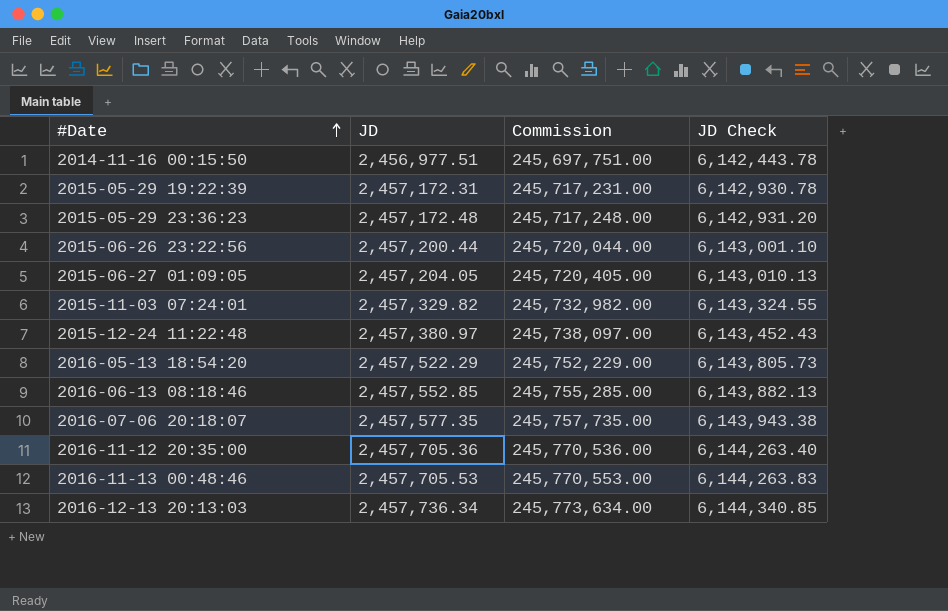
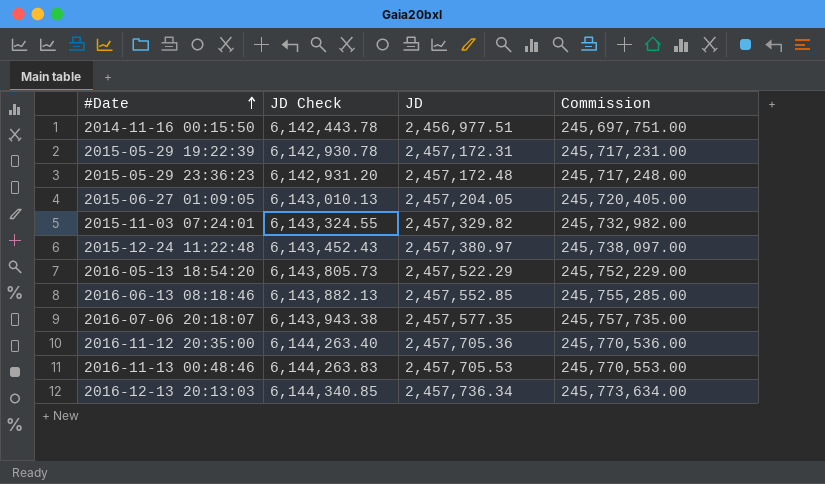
column JD Check | position: 4 -> 2
row 2015-06-26 23:22:56: 2,457,200.44 | 245,720,044.00 | 6,143,001.10 -> none

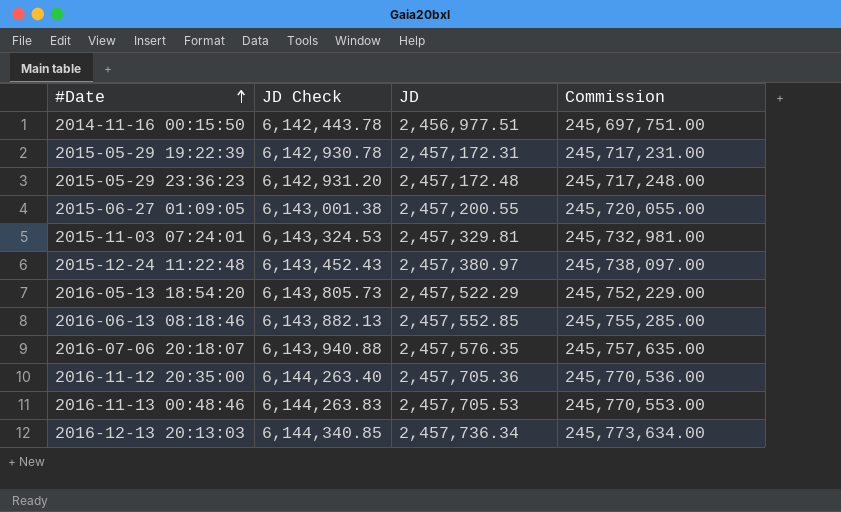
2015-06-27 01:09:05 | JD Check: 6,143,010.13 -> 6,143,001.38
2015-06-27 01:09:05 | JD: 2,457,204.05 -> 2,457,200.55
2015-06-27 01:09:05 | Commission: 245,720,405.00 -> 245,720,055.00
2015-11-03 07:24:01 | JD Check: 6,143,324.55 -> 6,143,324.53
2015-11-03 07:24:01 | JD: 2,457,329.82 -> 2,457,329.81
2015-11-03 07:24:01 | Commission: 245,732,982.00 -> 245,732,981.00
2016-07-06 20:18:07 | JD Check: 6,143,943.38 -> 6,143,940.88
2016-07-06 20:18:07 | JD: 2,457,577.35 -> 2,457,576.35
2016-07-06 20:18:07 | Commission: 245,757,735.00 -> 245,757,635.00

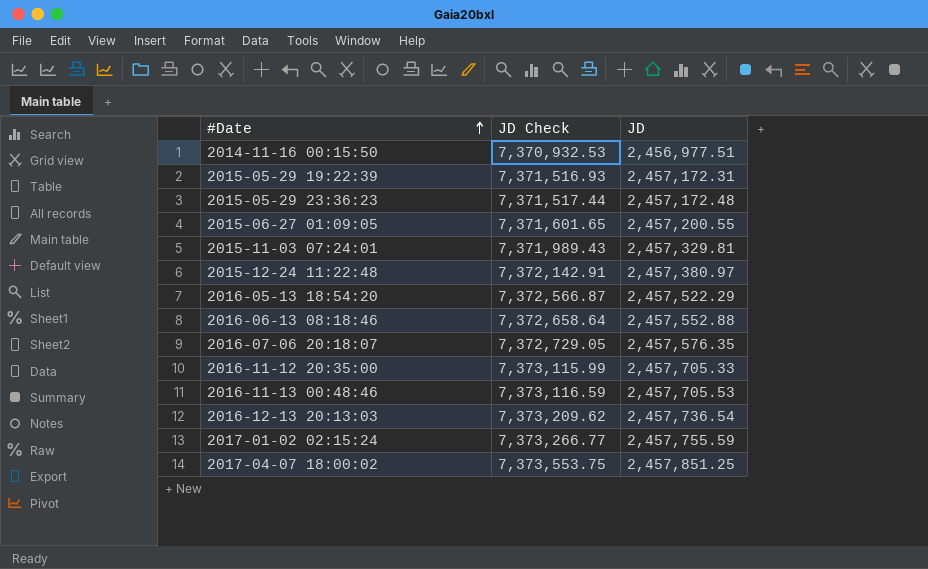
column Commission | formula: [JD] * 100 -> none
column JD Check | formula: [JD] * 2.5 -> [JD] * 3
2016-06-13 08:18:46 | JD: 2,457,552.85 -> 2,457,552.88
2016-11-12 20:35:00 | JD: 2,457,705.36 -> 2,457,705.33
2016-12-13 20:13:03 | JD: 2,457,736.34 -> 2,457,736.54
row 2017-01-02 02:15:24: none -> 7,373,266.77 | 2,457,755.59
row 2017-04-07 18:00:02: none -> 7,373,553.75 | 2,457,851.25

